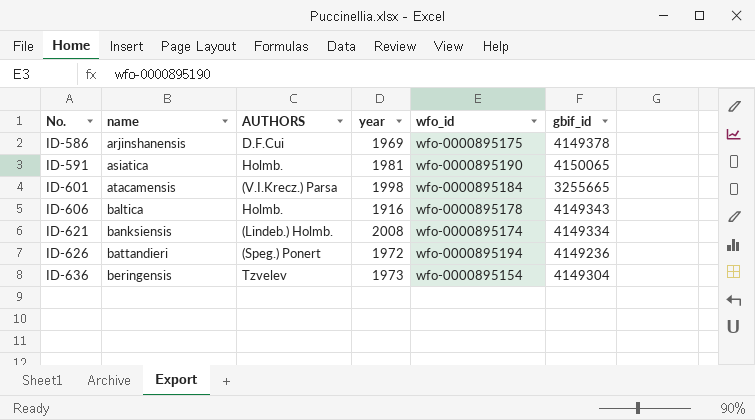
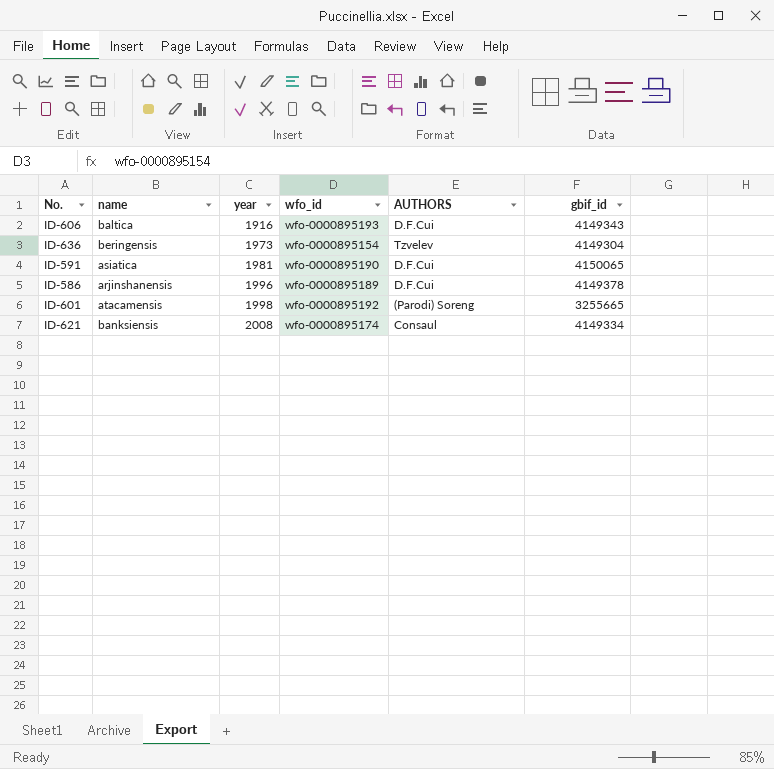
row order: No. ascending -> year ascending
column AUTHORS | position: 3 -> 5
row ID-626: battandieri | (Speg.) Ponert | 1972 | wfo-0000895194 | 4149236 -> none
ID-606 | wfo_id: wfo-0000895178 -> wfo-0000895193
ID-606 | AUTHORS: Holmb. -> D.F.Cui
ID-591 | AUTHORS: Holmb. -> D.F.Cui
ID-586 | year: 1969 -> 1996
ID-586 | wfo_id: wfo-0000895175 -> wfo-0000895189
ID-601 | wfo_id: wfo-0000895184 -> wfo-0000895192
ID-601 | AUTHORS: (V.I.Krecz.) Parsa -> (Parodi) Soreng
ID-621 | AUTHORS: (Lindeb.) Holmb. -> Consaul

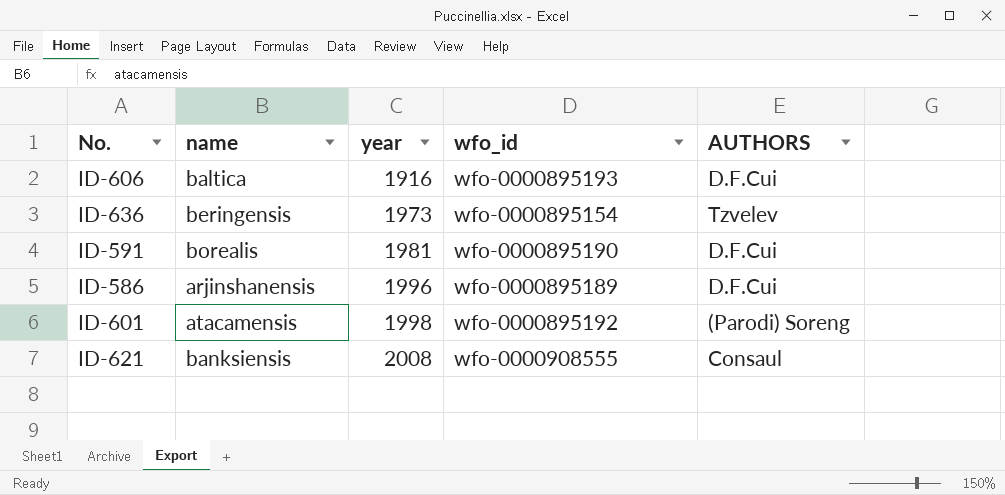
column gbif_id | position: 6 -> none
ID-591 | name: asiatica -> borealis
ID-621 | wfo_id: wfo-0000895174 -> wfo-0000908555

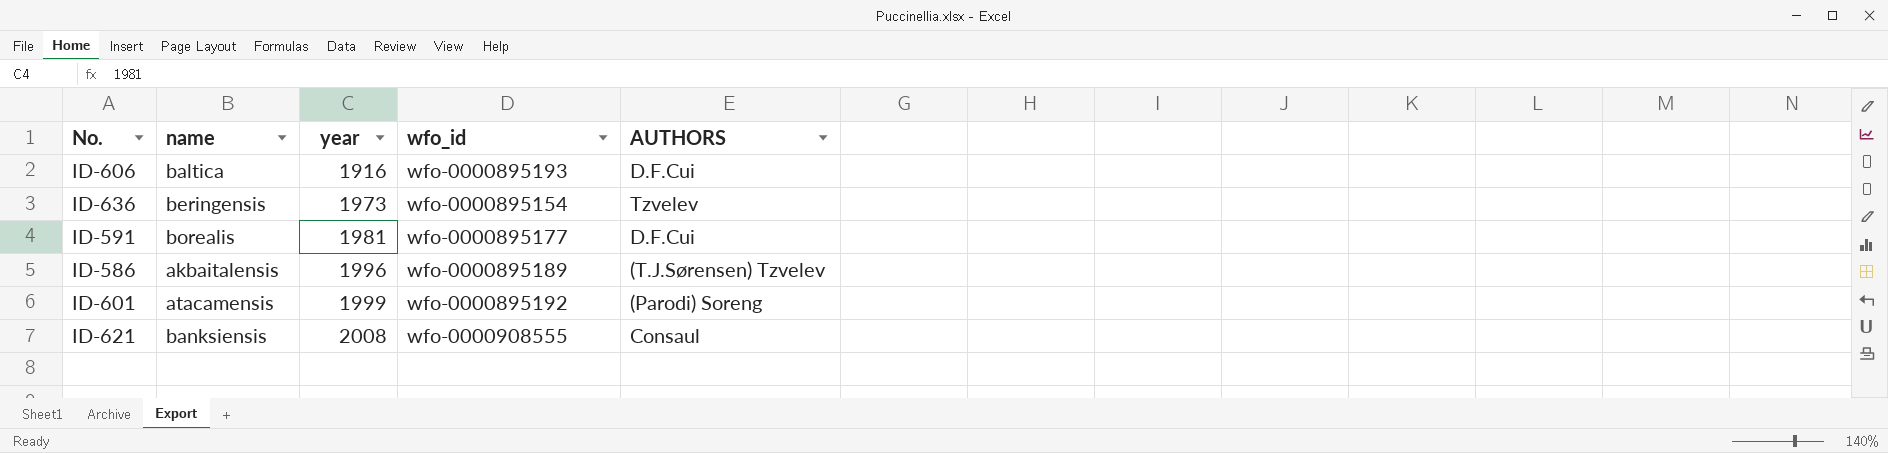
ID-591 | wfo_id: wfo-0000895190 -> wfo-0000895177
ID-586 | name: arjinshanensis -> akbaitalensis
ID-586 | AUTHORS: D.F.Cui -> (T.J.Sørensen) Tzvelev
ID-601 | year: 1998 -> 1999

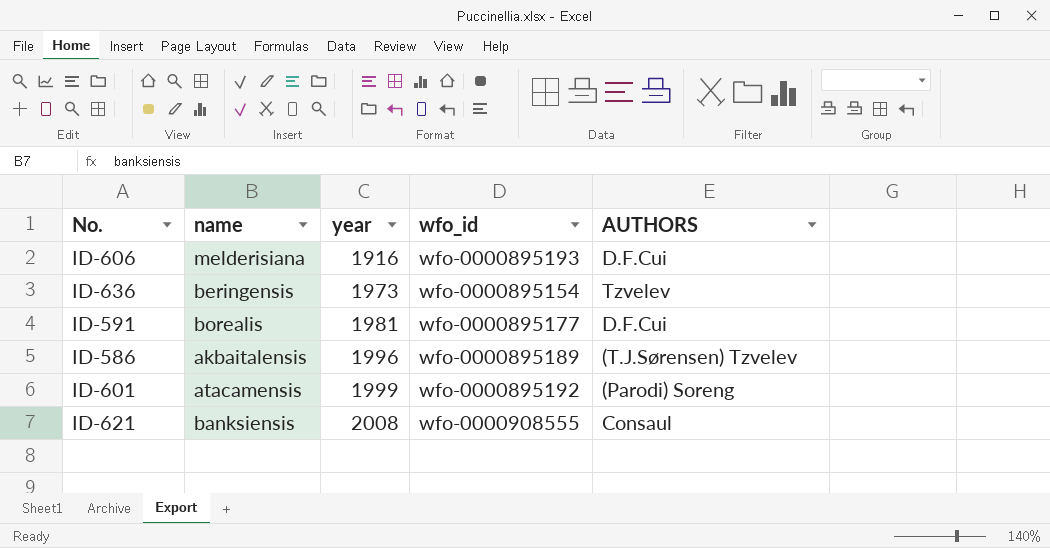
ID-606 | name: baltica -> melderisiana

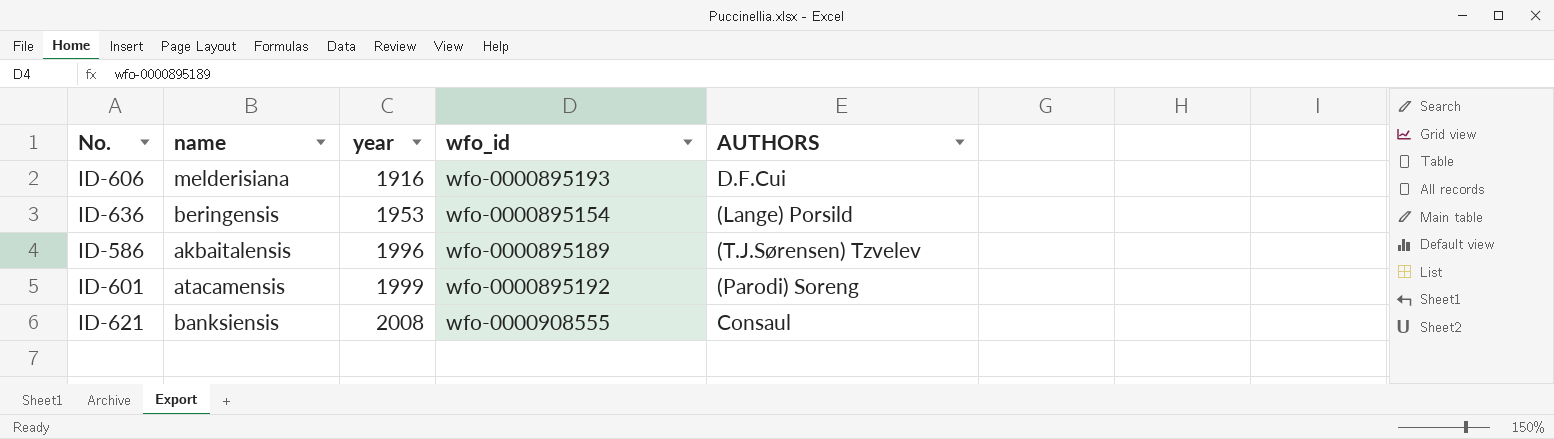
row ID-591: borealis | 1981 | wfo-0000895177 | D.F.Cui -> none
ID-636 | year: 1973 -> 1953
ID-636 | AUTHORS: Tzvelev -> (Lange) Porsild

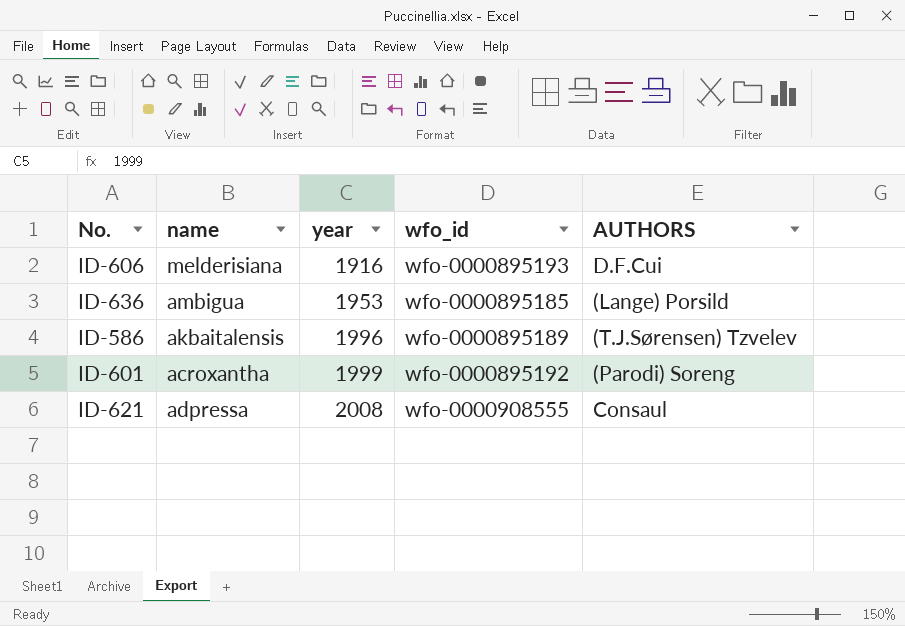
ID-636 | name: beringensis -> ambigua
ID-636 | wfo_id: wfo-0000895154 -> wfo-0000895185
ID-601 | name: atacamensis -> acroxantha
ID-621 | name: banksiensis -> adpressa

